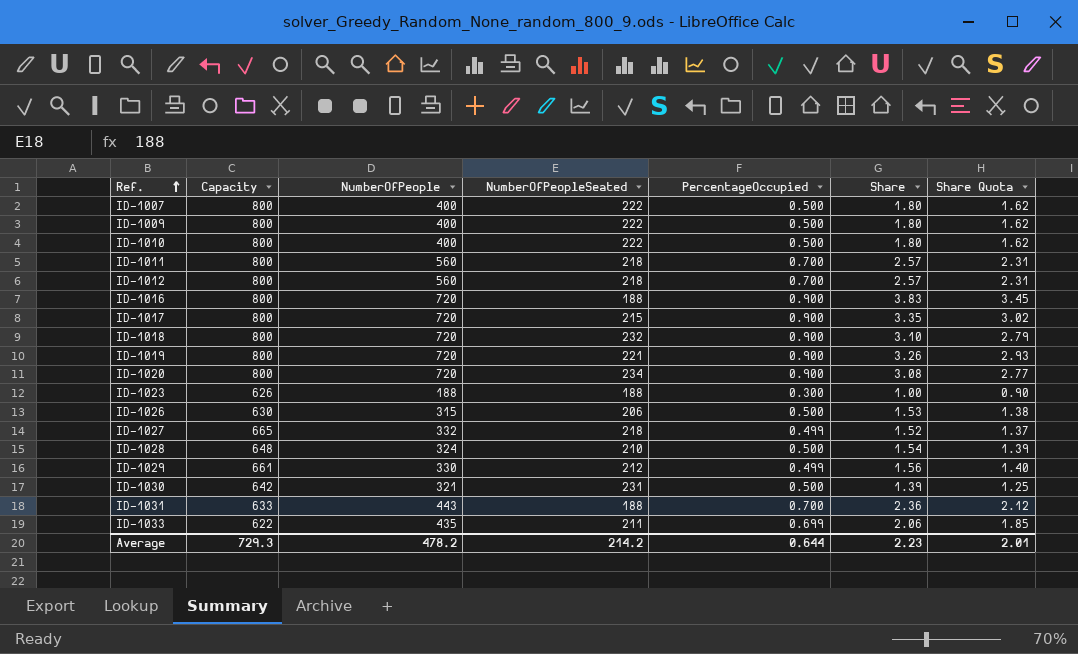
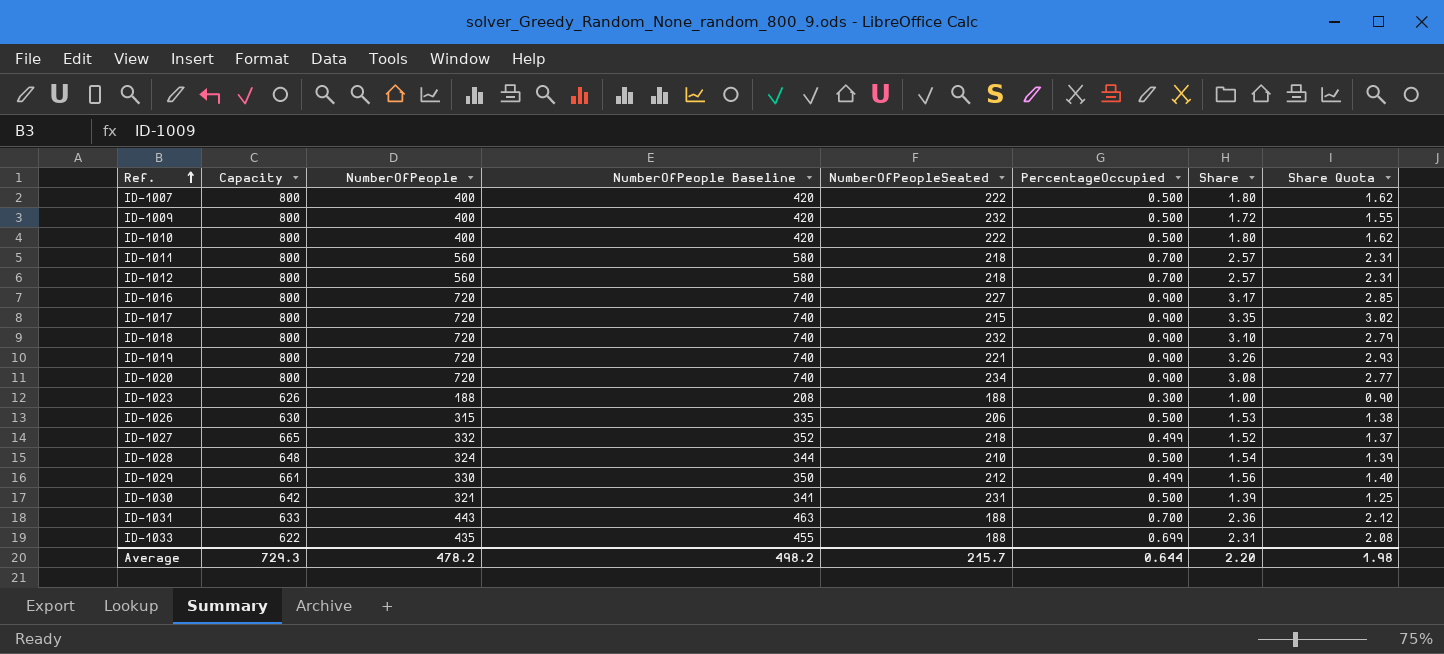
column NumberOfPeople Baseline | formula: none -> [NumberOfPeople] + 20
ID-1009 | NumberOfPeopleSeated: 222 -> 232
ID-1009 | Share: 1.80 -> 1.72
ID-1009 | Share Quota: 1.62 -> 1.55
ID-1016 | NumberOfPeopleSeated: 188 -> 227
ID-1016 | Share: 3.83 -> 3.17
ID-1016 | Share Quota: 3.45 -> 2.85
ID-1033 | NumberOfPeopleSeated: 211 -> 188
ID-1033 | Share: 2.06 -> 2.31
ID-1033 | Share Quota: 1.85 -> 2.08
Average | NumberOfPeopleSeated: 214.2 -> 215.7
Average | Share: 2.23 -> 2.20
Average | Share Quota: 2.01 -> 1.98

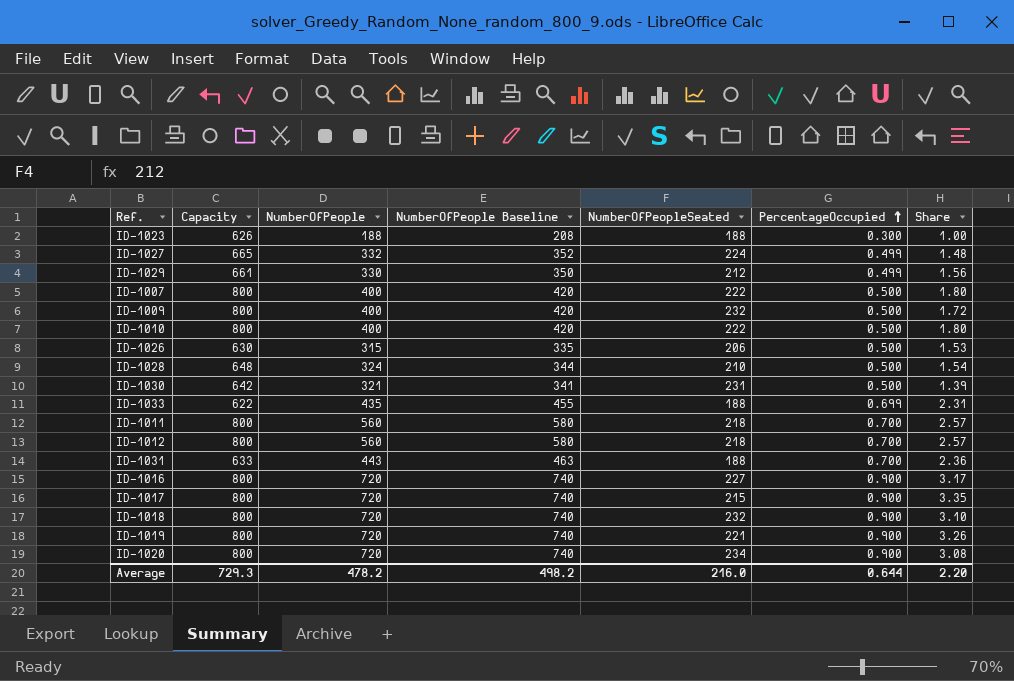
row order: Ref. ascending -> PercentageOccupied ascending
column Share Quota | formula: [Share] * 0.9 -> none
ID-1027 | NumberOfPeopleSeated: 218 -> 224
ID-1027 | Share: 1.52 -> 1.48
Average | NumberOfPeopleSeated: 215.7 -> 216.0

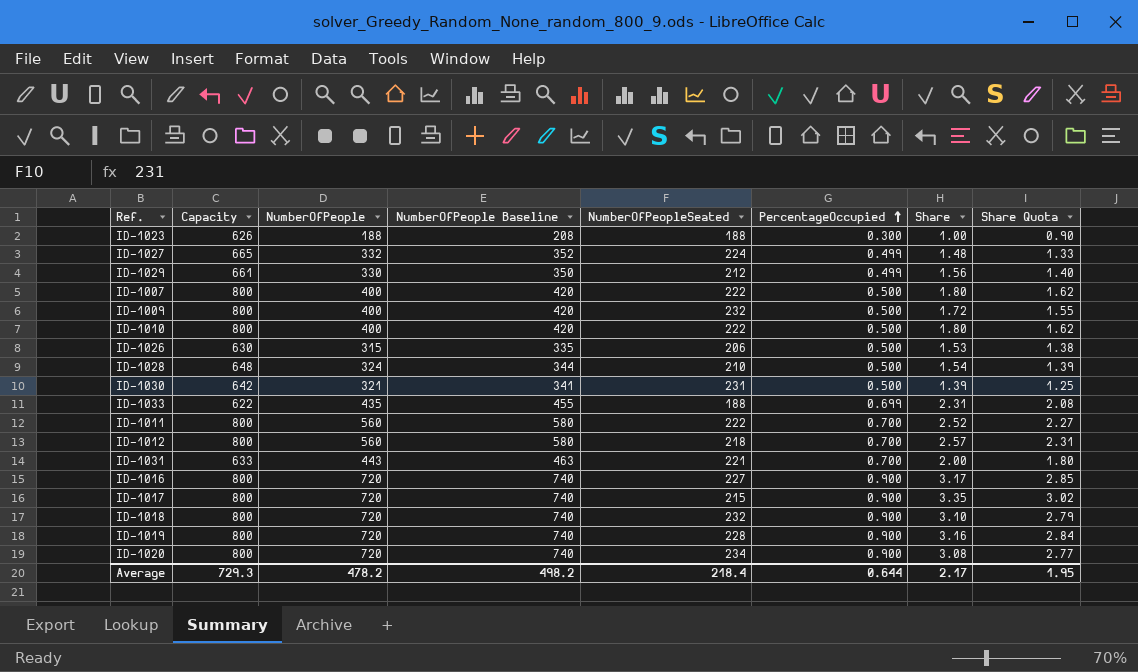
column Share Quota | formula: none -> [Share] * 0.9
ID-1011 | NumberOfPeopleSeated: 218 -> 222
ID-1011 | Share: 2.57 -> 2.52
ID-1031 | NumberOfPeopleSeated: 188 -> 221
ID-1031 | Share: 2.36 -> 2.00
ID-1019 | NumberOfPeopleSeated: 221 -> 228
ID-1019 | Share: 3.26 -> 3.16
Average | NumberOfPeopleSeated: 216.0 -> 218.4
Average | Share: 2.20 -> 2.17

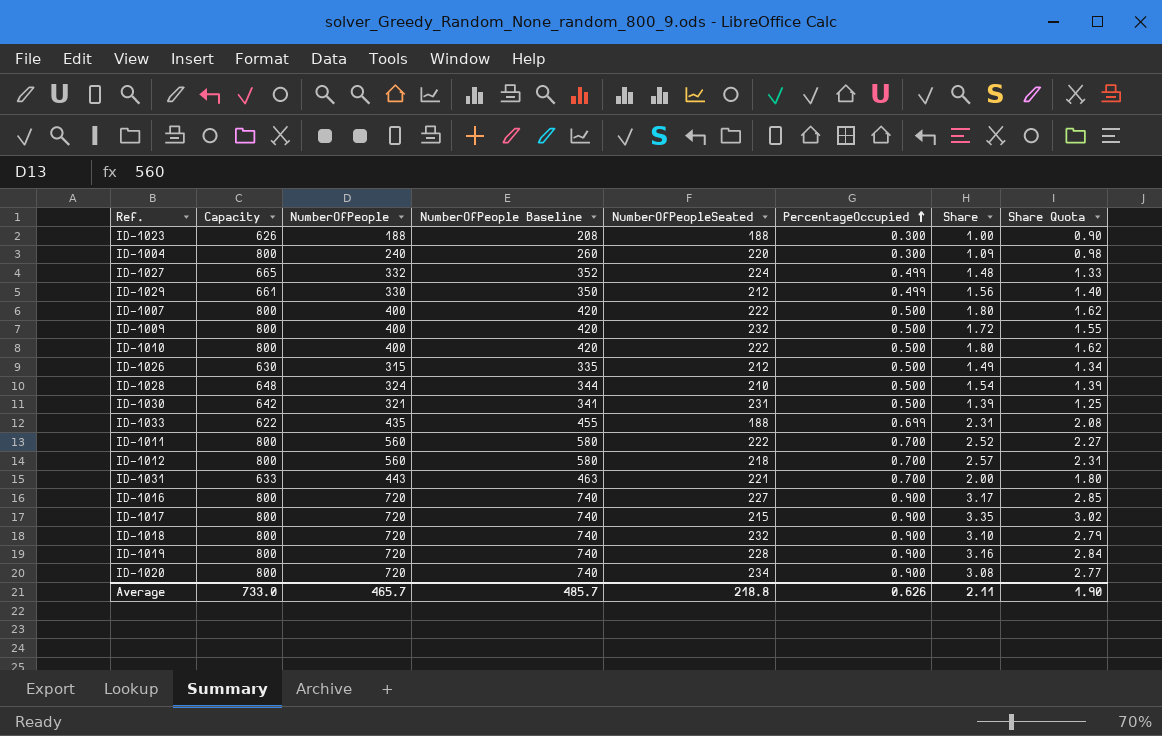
row ID-1004: none -> 800 | 240 | 260 | 220 | 0.300 | 1.09 | 0.98
ID-1026 | NumberOfPeopleSeated: 206 -> 212
ID-1026 | Share: 1.53 -> 1.49
ID-1026 | Share Quota: 1.38 -> 1.34
Average | Capacity: 729.3 -> 733.0
Average | NumberOfPeople: 478.2 -> 465.7
Average | NumberOfPeople Baseline: 498.2 -> 485.7
Average | NumberOfPeopleSeated: 218.4 -> 218.8
Average | PercentageOccupied: 0.644 -> 0.626
Average | Share: 2.17 -> 2.11
Average | Share Quota: 1.95 -> 1.90

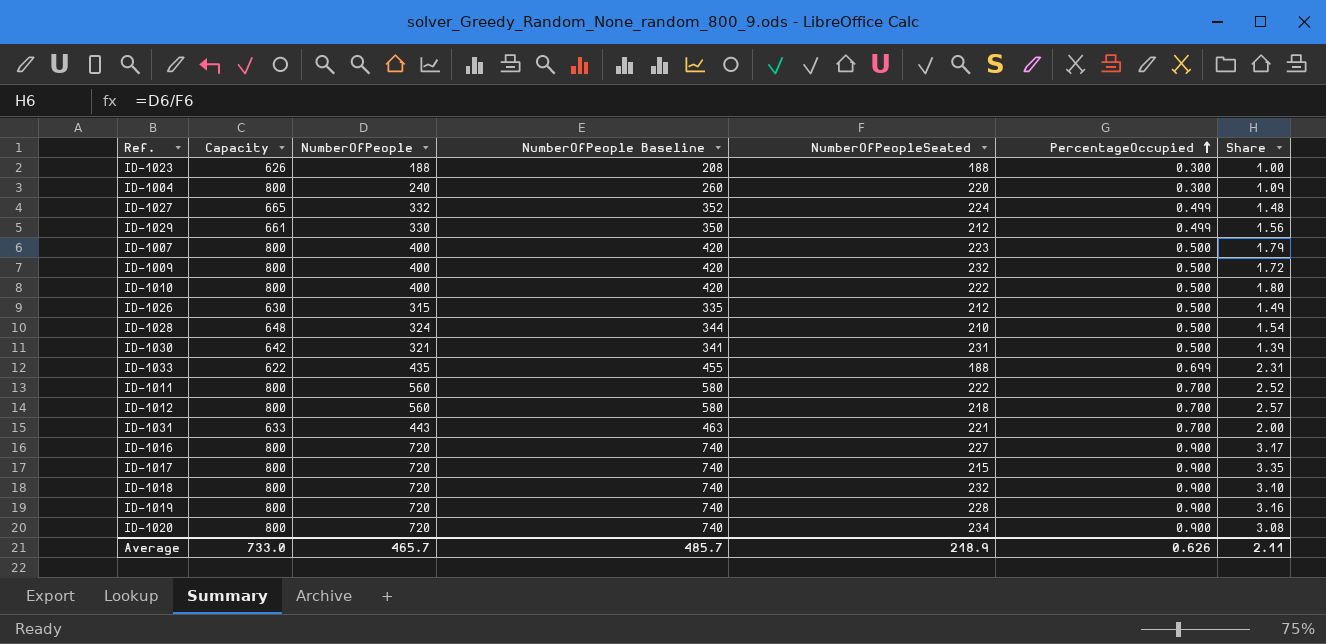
column Share Quota | formula: [Share] * 0.9 -> none
ID-1007 | NumberOfPeopleSeated: 222 -> 223
ID-1007 | Share: 1.80 -> 1.79
Average | NumberOfPeopleSeated: 218.8 -> 218.9

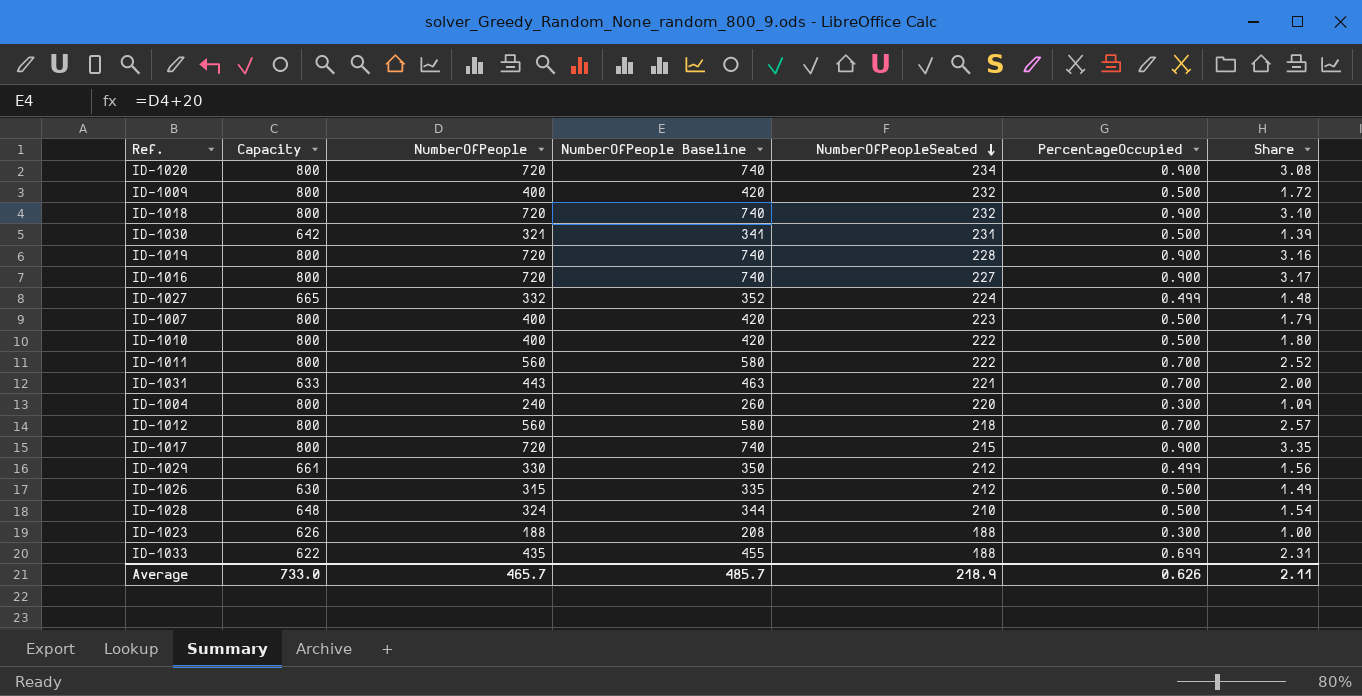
row order: PercentageOccupied ascending -> NumberOfPeopleSeated descending

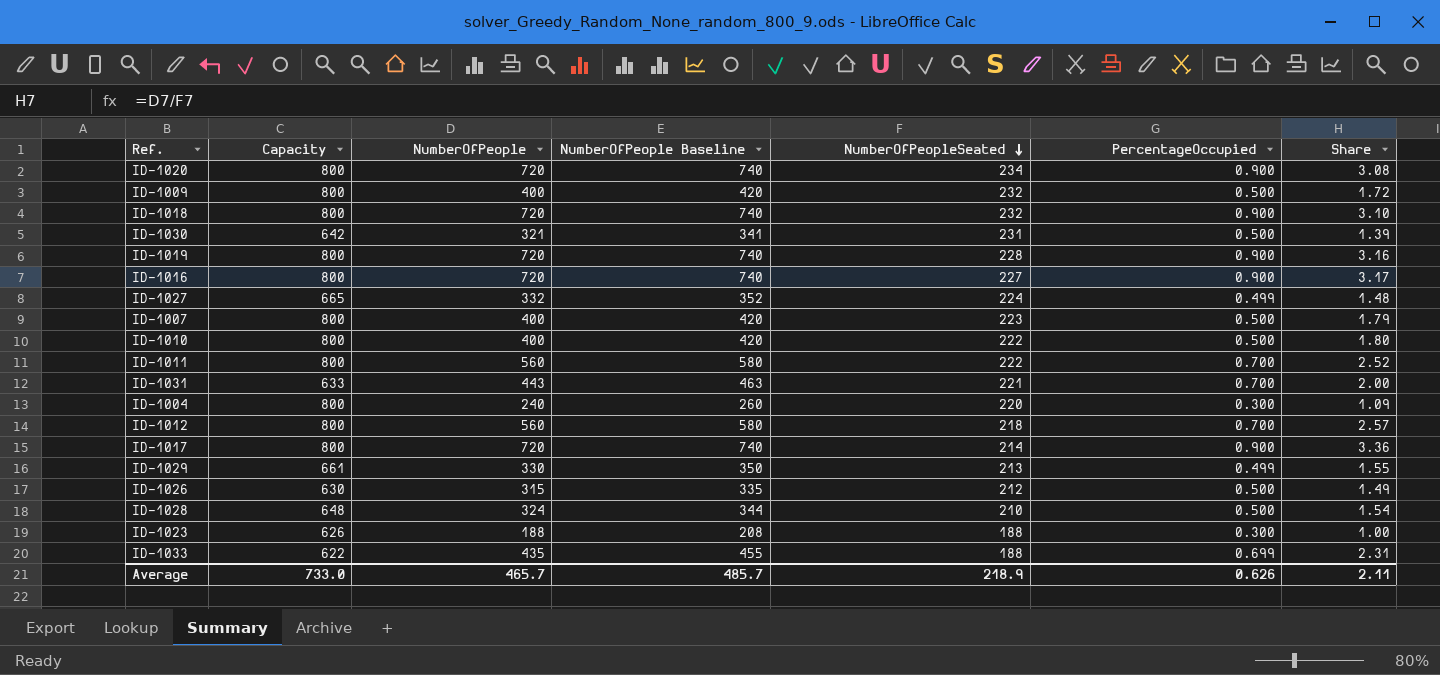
ID-1017 | NumberOfPeopleSeated: 215 -> 214
ID-1017 | Share: 3.35 -> 3.36
ID-1029 | NumberOfPeopleSeated: 212 -> 213
ID-1029 | Share: 1.56 -> 1.55

